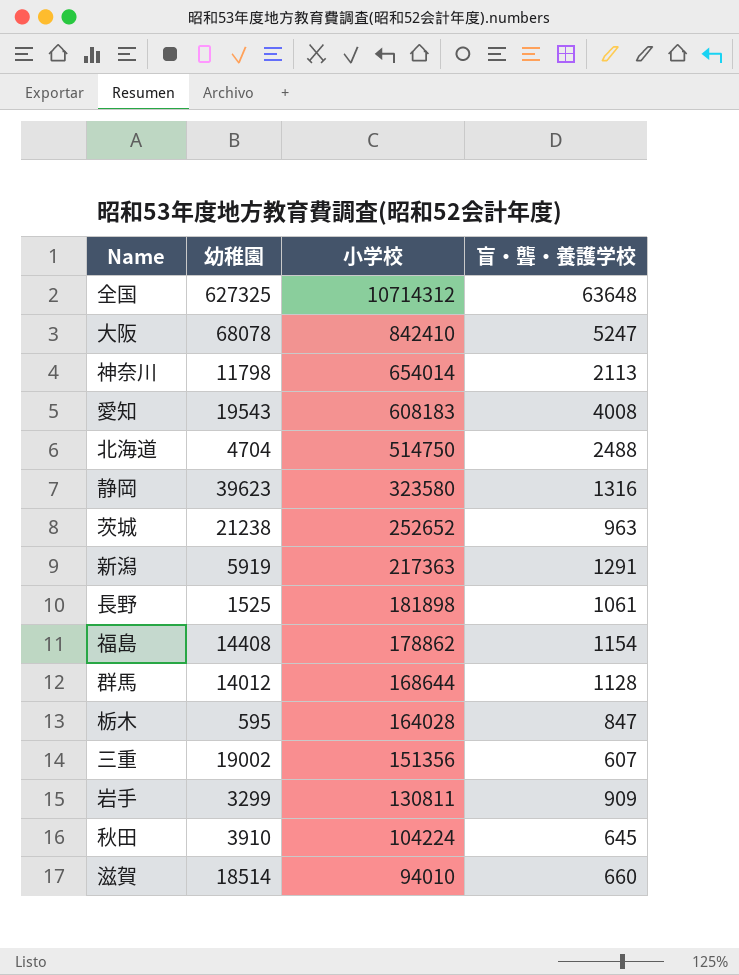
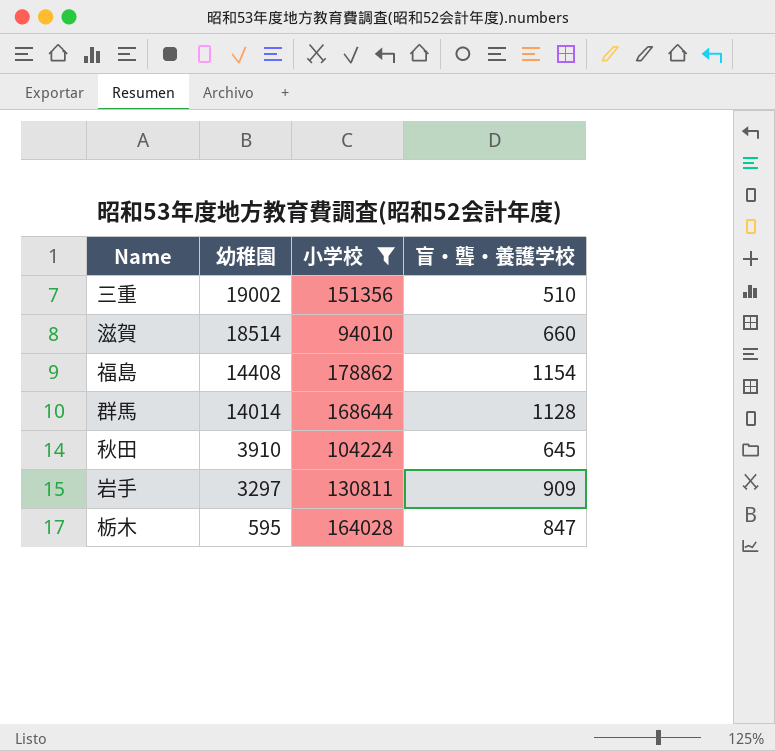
filter: none -> 小学校 <= 178862
row order: 小学校 descending -> 幼稚園 descending
三重 | 盲・聾・養護学校: 607 -> 510
群馬 | 幼稚園: 14012 -> 14014
岩手 | 幼稚園: 3299 -> 3297

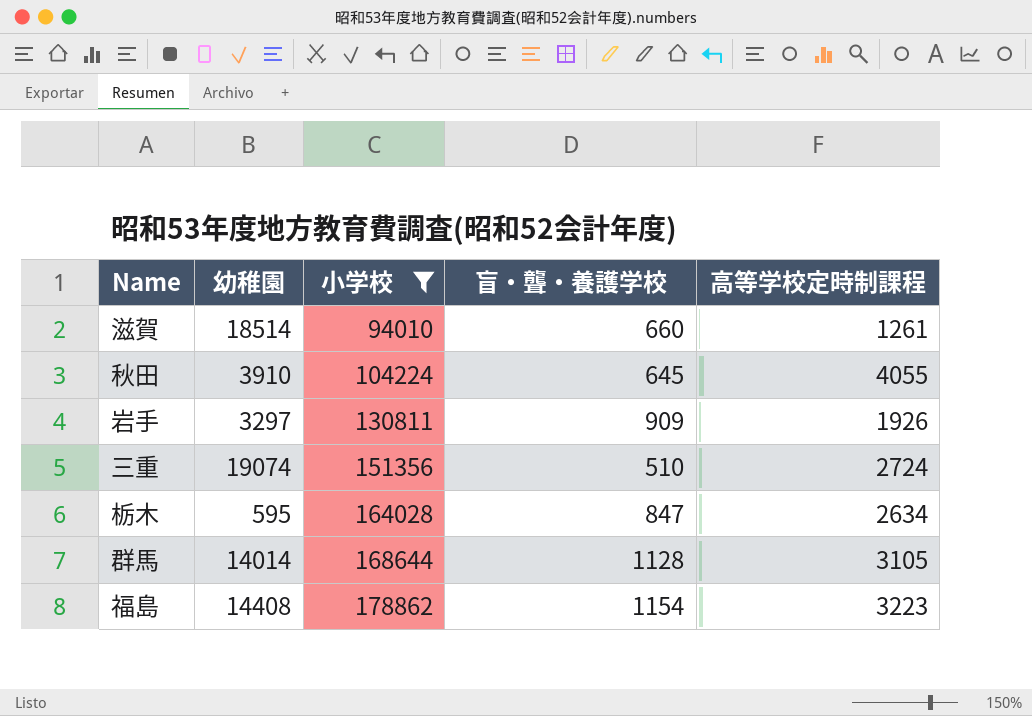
row order: 幼稚園 descending -> 小学校 ascending
column 高等学校定時制課程 | position: none -> 5
三重 | 幼稚園: 19002 -> 19074

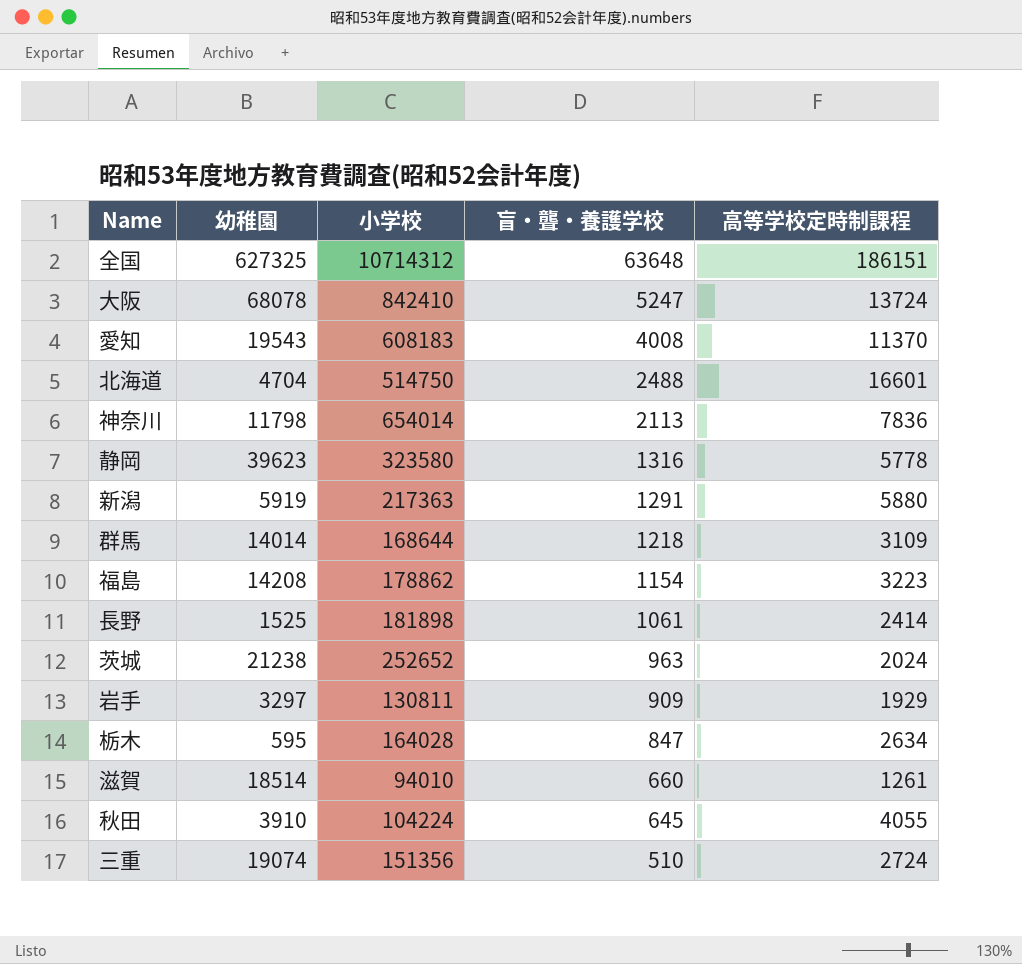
filter: 小学校 <= 178862 -> none
row order: 小学校 ascending -> 盲・聾・養護学校 descending
群馬 | 盲・聾・養護学校: 1128 -> 1218
群馬 | 高等学校定時制課程: 3105 -> 3109
福島 | 幼稚園: 14408 -> 14208
岩手 | 高等学校定時制課程: 1926 -> 1929

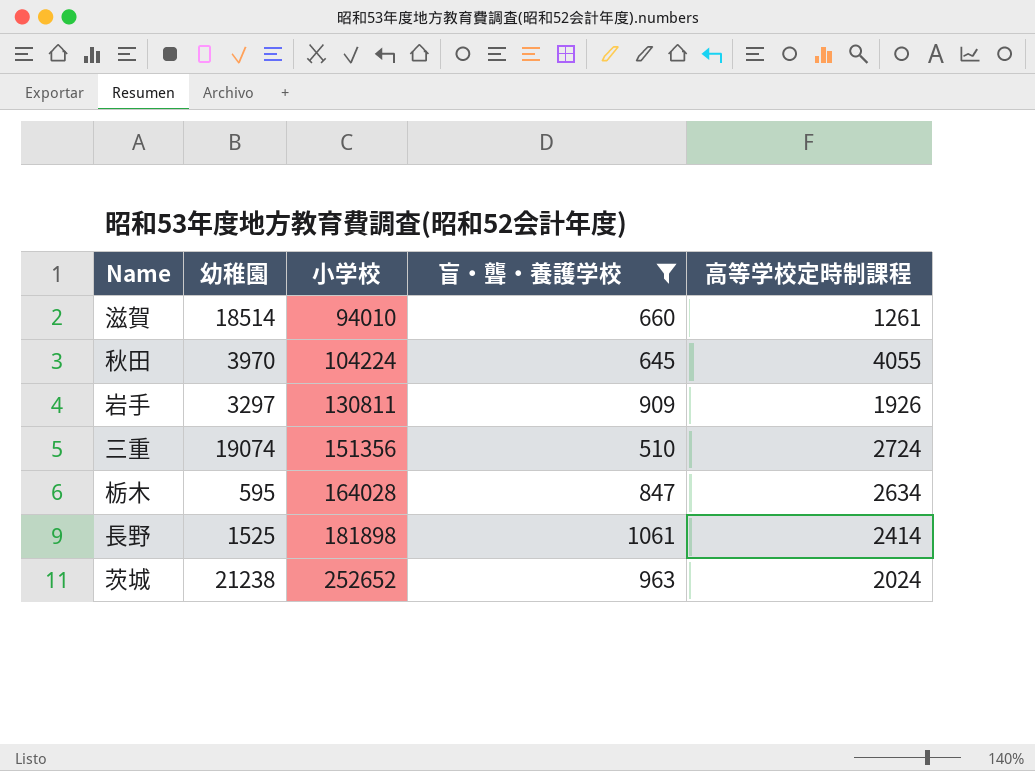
filter: none -> 盲・聾・養護学校 <= 1061
row order: 盲・聾・養護学校 descending -> 小学校 ascending
秋田 | 幼稚園: 3910 -> 3970
岩手 | 高等学校定時制課程: 1929 -> 1926

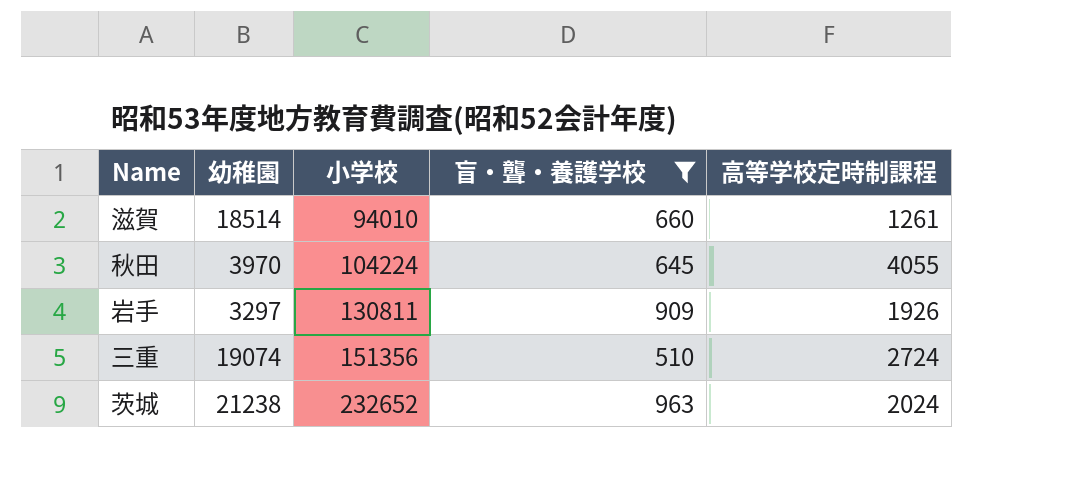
row 栃木: 595 | 164028 | 847 | 2634 -> none
row 長野: 1525 | 181898 | 1061 | 2414 -> none
茨城 | 小学校: 252652 -> 232652

